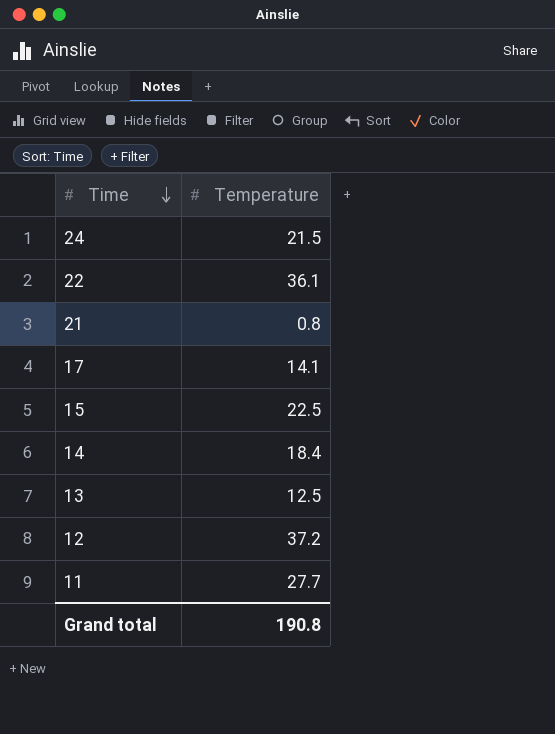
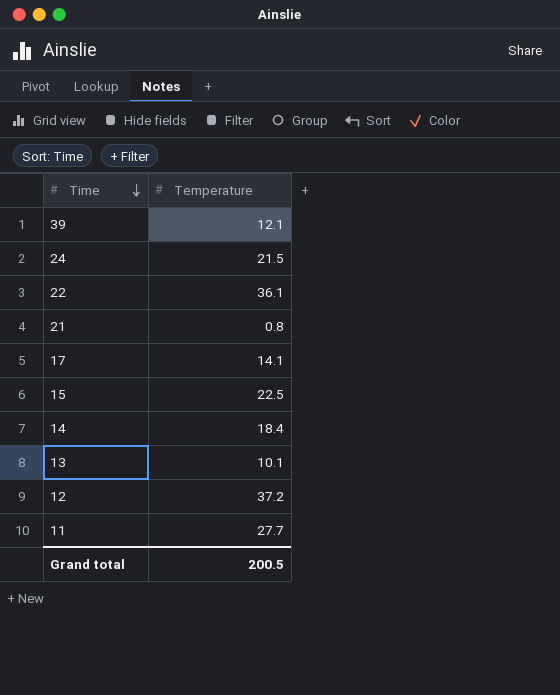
row 39: none -> 12.1
13 | Temperature: 12.5 -> 10.1
Grand total | Temperature: 190.8 -> 200.5

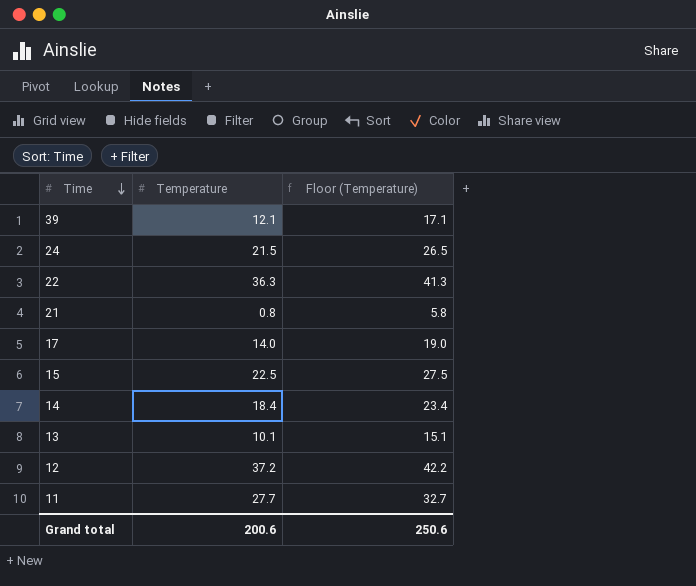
column Floor (Temperature) | formula: none -> [Temperature] + 5
22 | Temperature: 36.1 -> 36.3
17 | Temperature: 14.1 -> 14.0
Grand total | Temperature: 200.5 -> 200.6

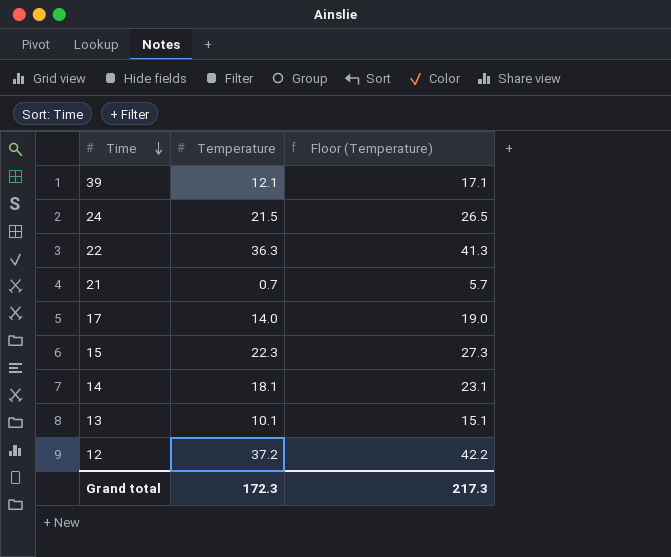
row 11: 27.7 | 32.7 -> none
21 | Temperature: 0.8 -> 0.7
21 | Floor (Temperature): 5.8 -> 5.7
15 | Temperature: 22.5 -> 22.3
15 | Floor (Temperature): 27.5 -> 27.3
14 | Temperature: 18.4 -> 18.1
14 | Floor (Temperature): 23.4 -> 23.1
Grand total | Temperature: 200.6 -> 172.3
Grand total | Floor (Temperature): 250.6 -> 217.3

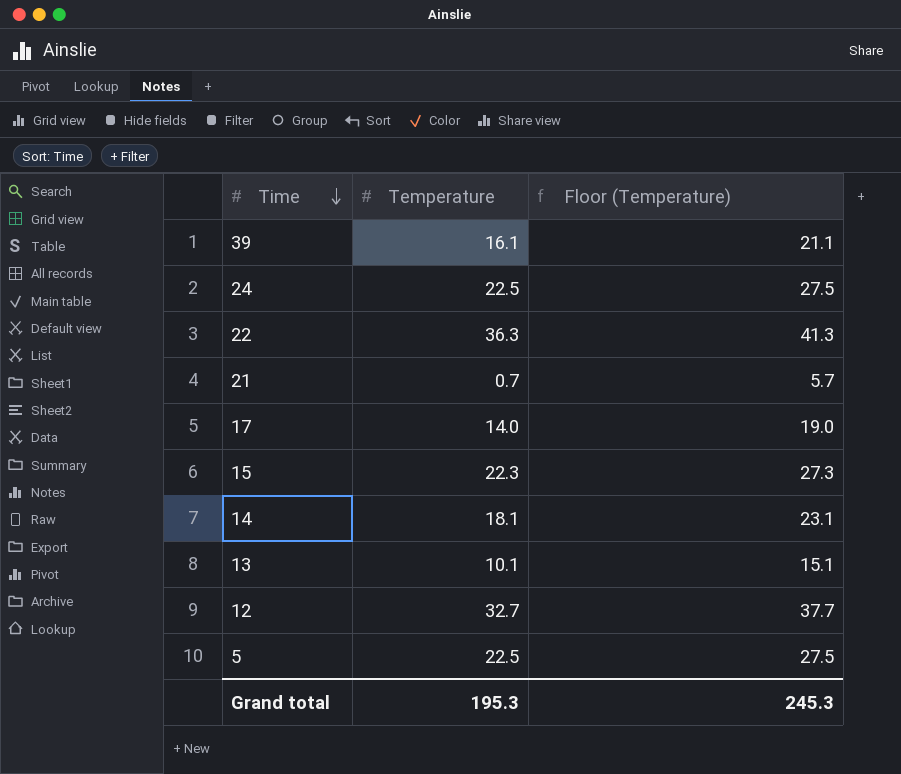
39 | Temperature: 12.1 -> 16.1
39 | Floor (Temperature): 17.1 -> 21.1
24 | Temperature: 21.5 -> 22.5
24 | Floor (Temperature): 26.5 -> 27.5
12 | Temperature: 37.2 -> 32.7
12 | Floor (Temperature): 42.2 -> 37.7
row 5: none -> 22.5 | 27.5
Grand total | Temperature: 172.3 -> 195.3
Grand total | Floor (Temperature): 217.3 -> 245.3

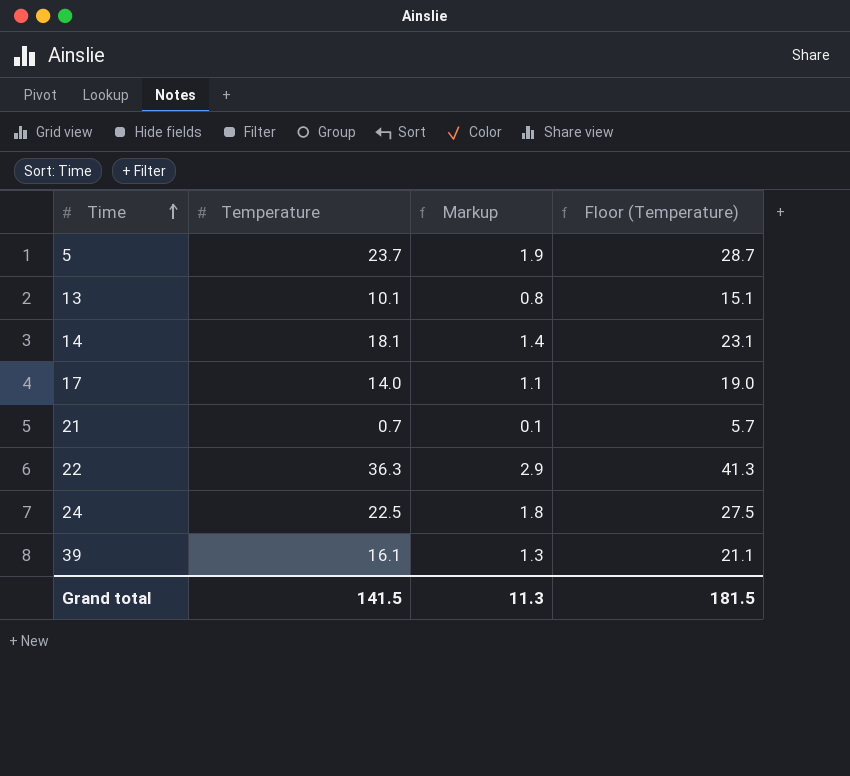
row order: Time descending -> Time ascending
column Markup | formula: none -> [Temperature] * 0.08
row 15: 22.3 | 27.3 -> none
row 12: 32.7 | 37.7 -> none
5 | Temperature: 22.5 -> 23.7
5 | Floor (Temperature): 27.5 -> 28.7
Grand total | Temperature: 195.3 -> 141.5
Grand total | Floor (Temperature): 245.3 -> 181.5

